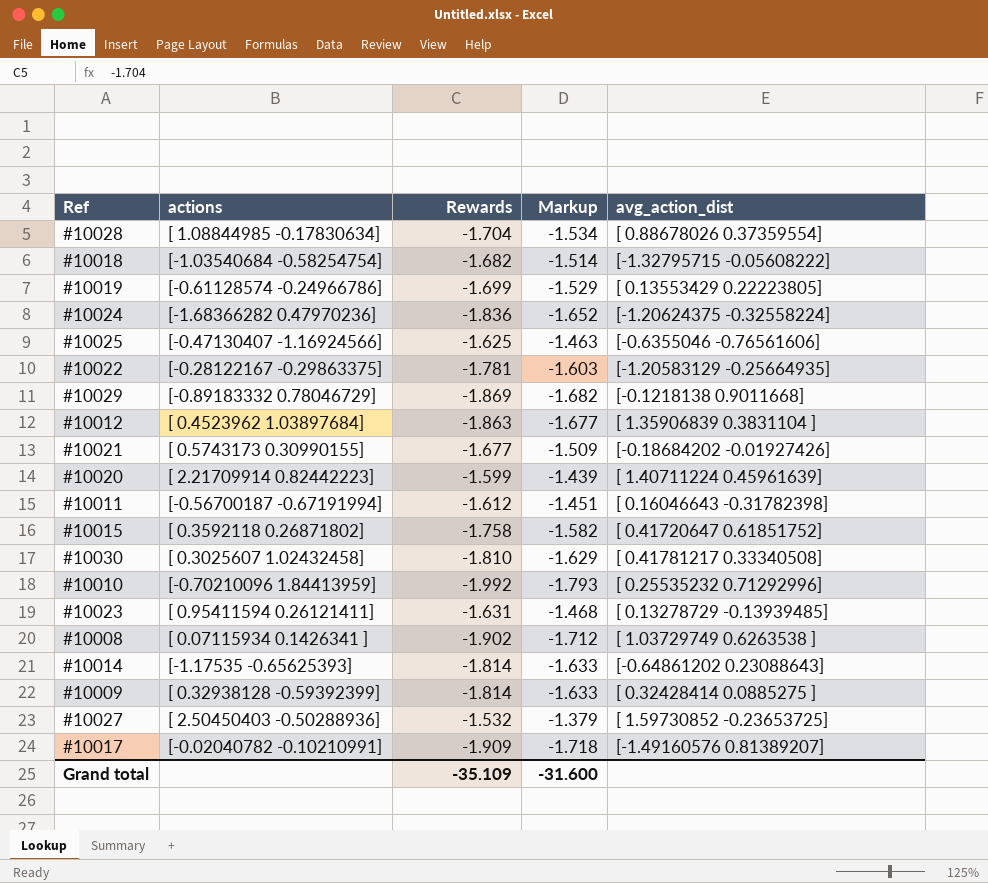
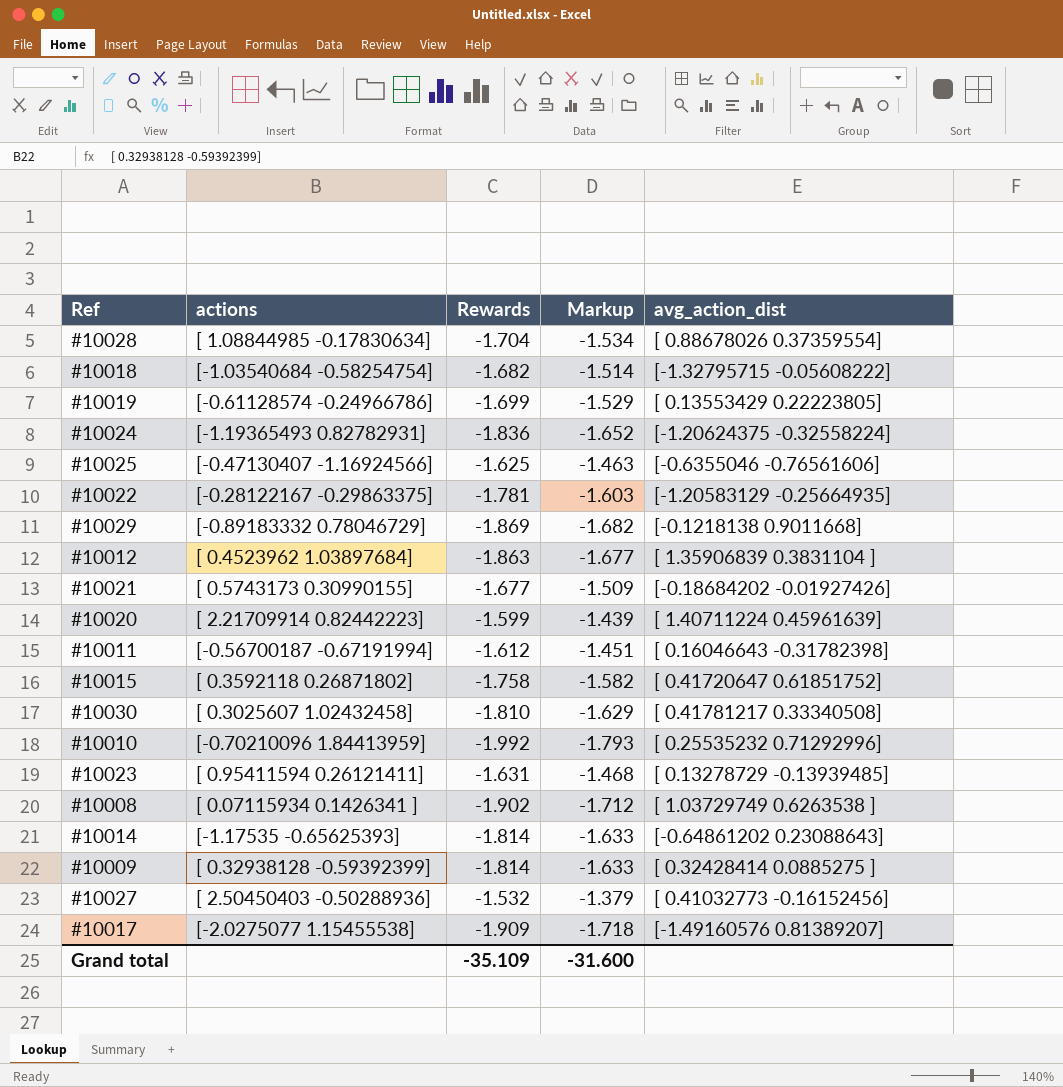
#10024 | actions: [-1.68366282 0.47970236] -> [-1.19365493 0.82782931]
#10027 | avg_action_dist: [ 1.59730852 -0.23653725] -> [ 0.41032773 -0.16152456]
#10017 | actions: [-0.02040782 -0.10210991] -> [-2.0275077 1.15455538]

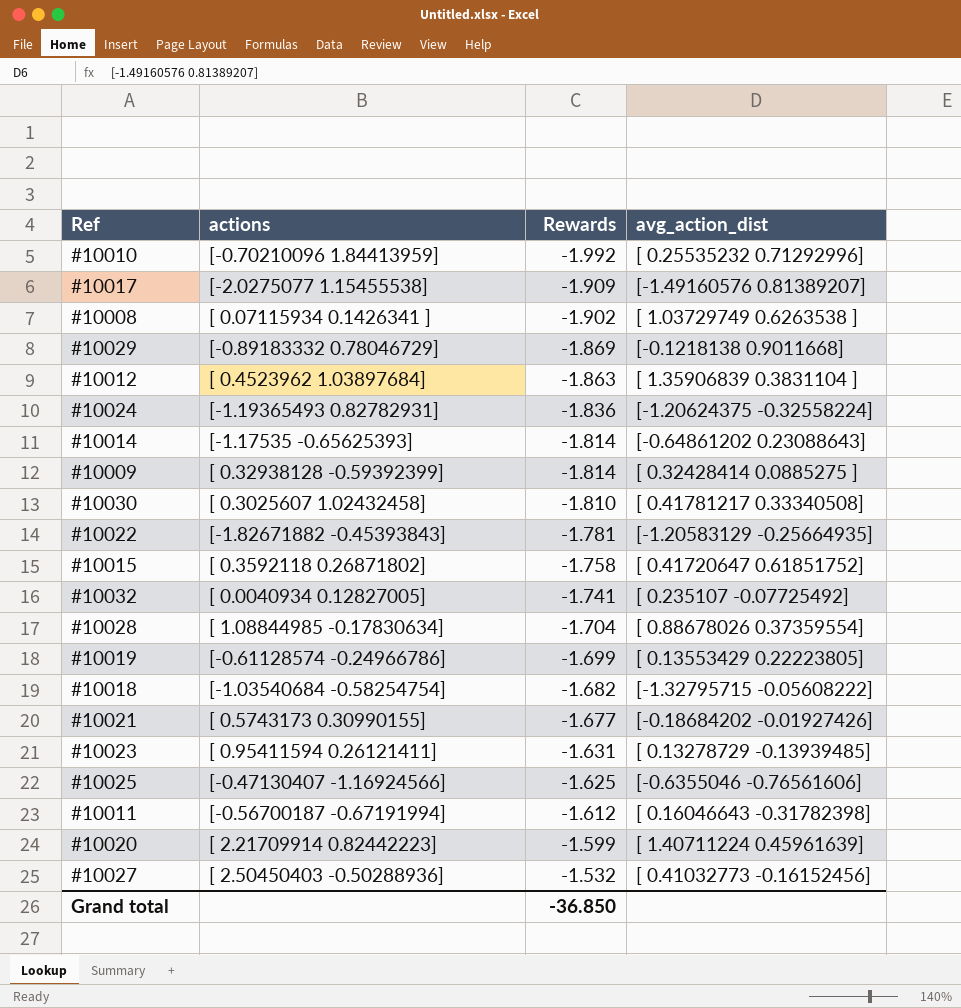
row order: none -> Rewards ascending
column Markup | formula: [Rewards] * 0.9 -> none
#10022 | actions: [-0.28122167 -0.29863375] -> [-1.82671882 -0.45393843]
row #10032: none -> [ 0.0040934 0.12827005] | -1.741 | [ 0.235107 -0.07725492]
Grand total | Rewards: -35.109 -> -36.850

